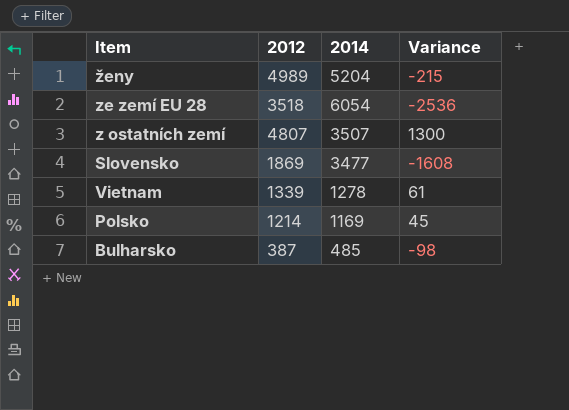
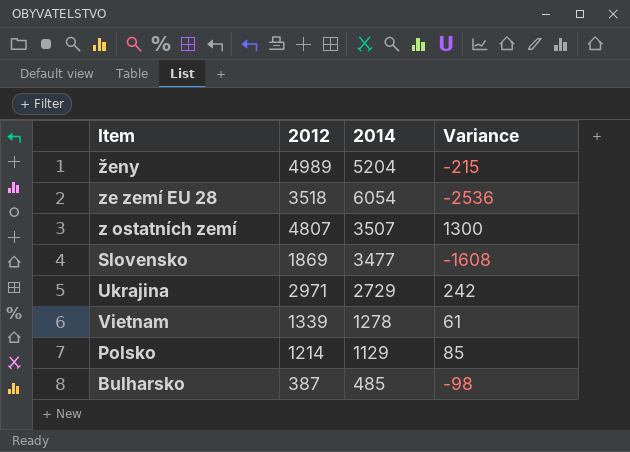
row Ukrajina: none -> 2971 | 2729 | 242
Polsko | 2014: 1169 -> 1129
Polsko | Variance: 45 -> 85

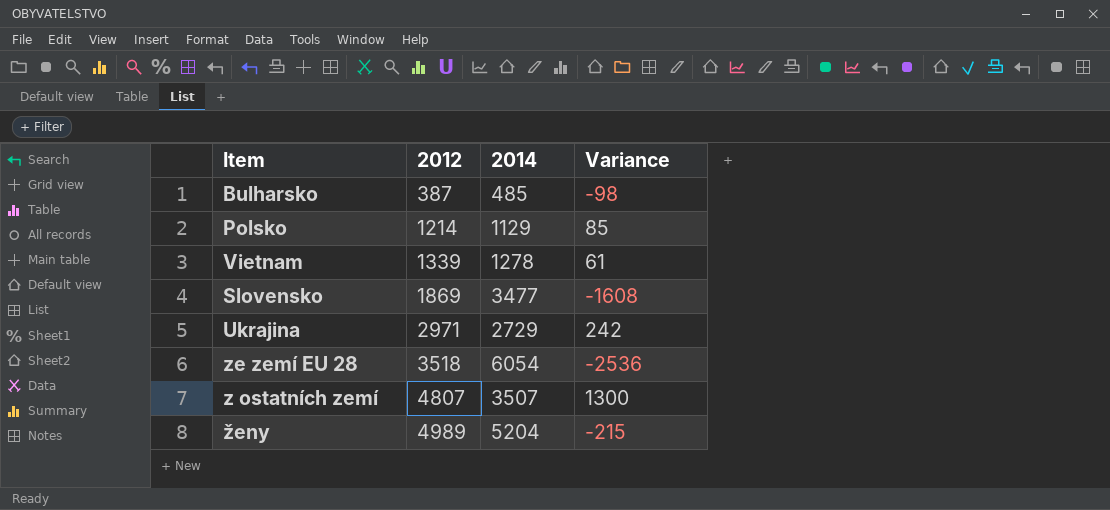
row order: none -> 2012 ascending

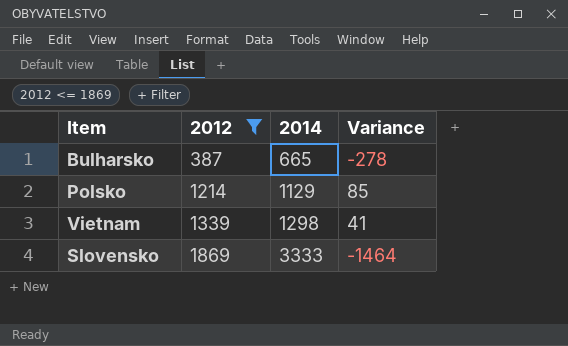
filter: none -> 2012 <= 1869
Bulharsko | 2014: 485 -> 665
Bulharsko | Variance: -98 -> -278
Vietnam | 2014: 1278 -> 1298
Vietnam | Variance: 61 -> 41
Slovensko | 2014: 3477 -> 3333
Slovensko | Variance: -1608 -> -1464

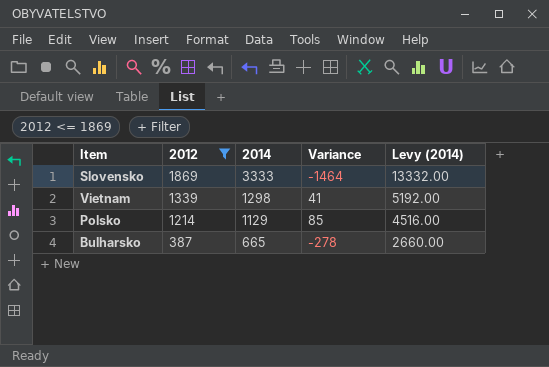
row order: 2012 ascending -> 2012 descending
column Levy (2014) | formula: none -> [2014] * 4

